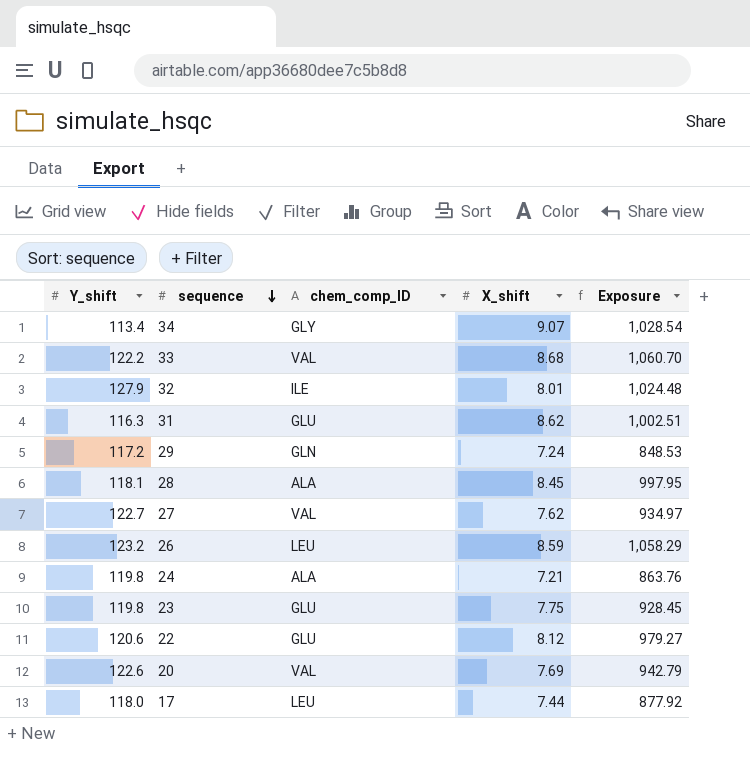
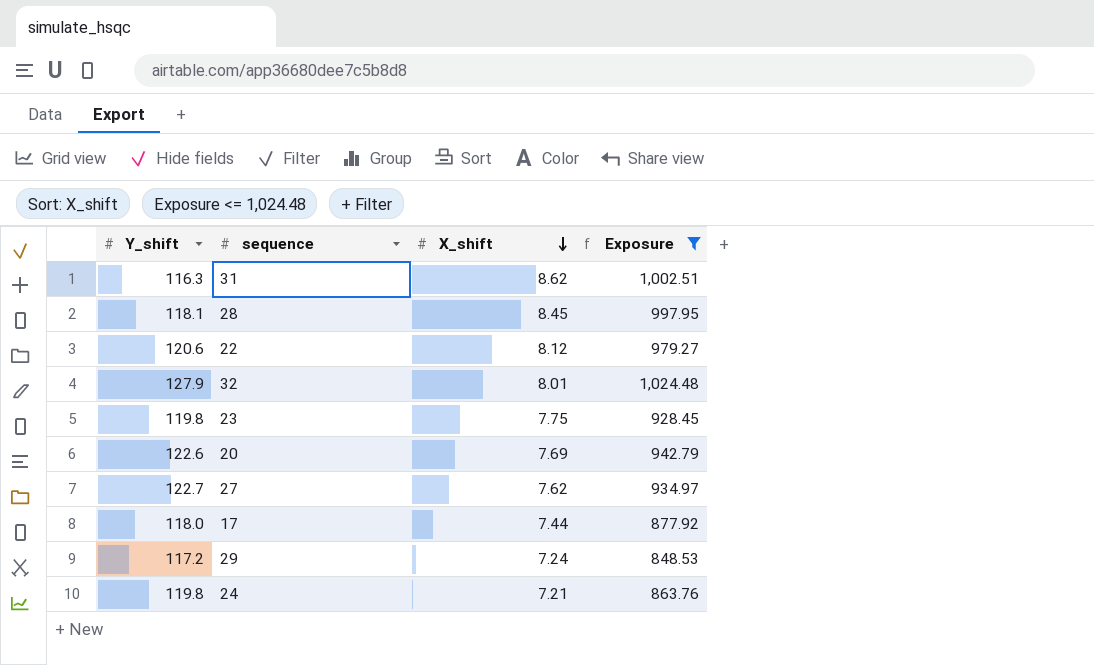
filter: none -> Exposure <= 1,024.48
row order: sequence descending -> X_shift descending
column chem_comp_ID | position: 3 -> none

